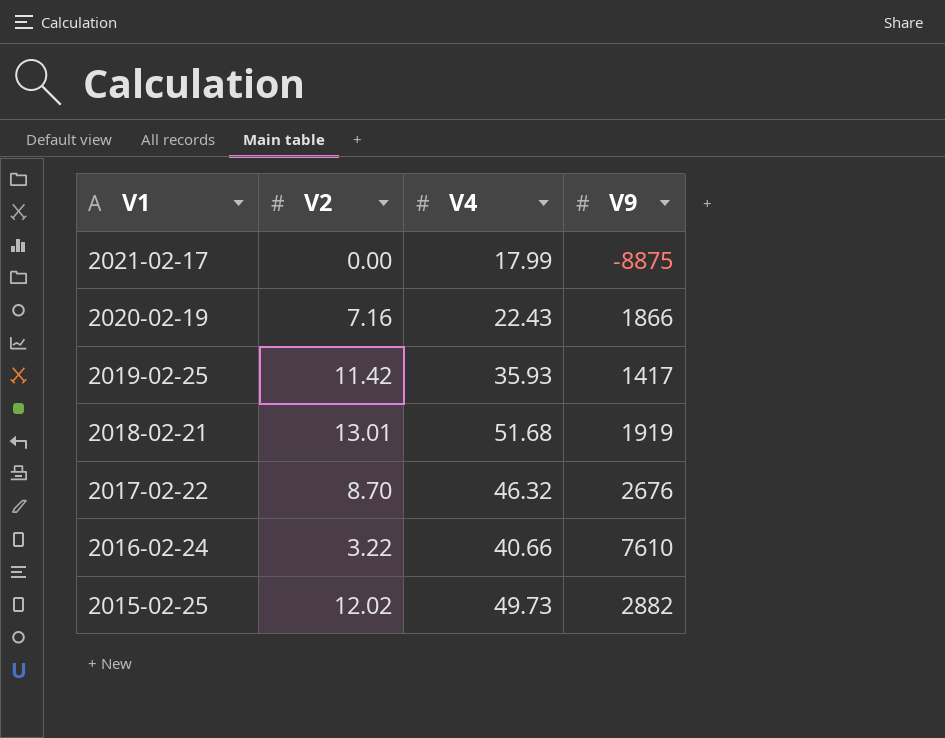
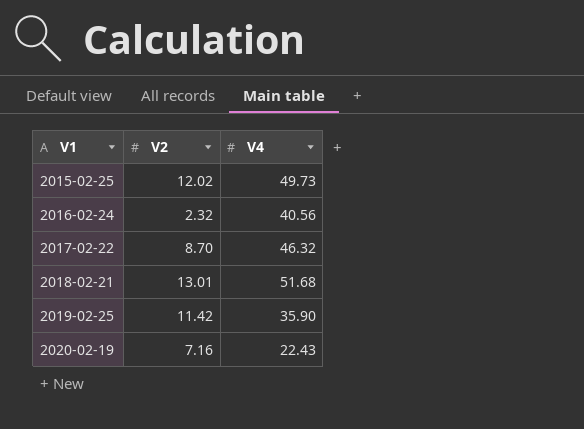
row order: V1 descending -> V1 ascending
column V9 | position: 4 -> none
row 2021-02-17: 0.00 | 17.99 | -8875 -> none
2016-02-24 | V2: 3.22 -> 2.32
2016-02-24 | V4: 40.66 -> 40.56
2019-02-25 | V4: 35.93 -> 35.90

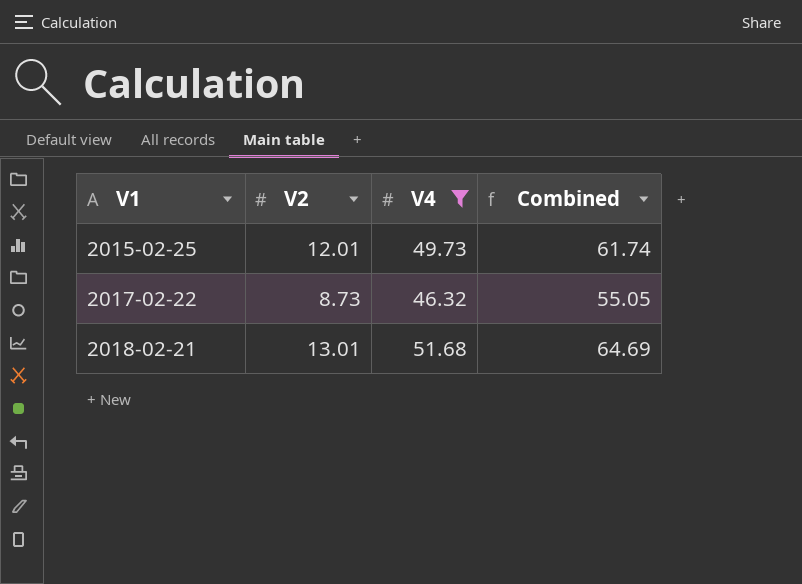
filter: none -> V4 >= 46.32
column Combined | formula: none -> [V2] + [V4]
2015-02-25 | V2: 12.02 -> 12.01
2017-02-22 | V2: 8.70 -> 8.73

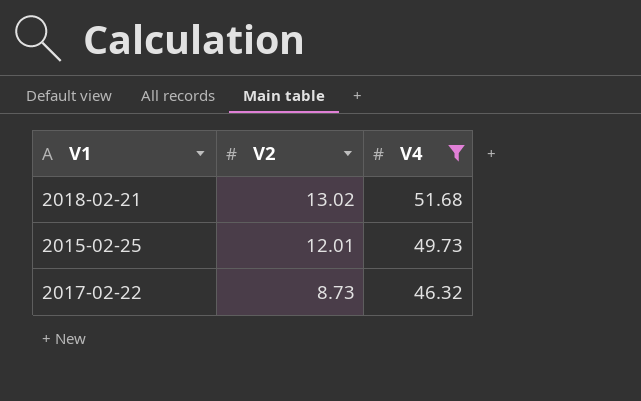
row order: V1 ascending -> V2 descending
column Combined | formula: [V2] + [V4] -> none
2018-02-21 | V2: 13.01 -> 13.02

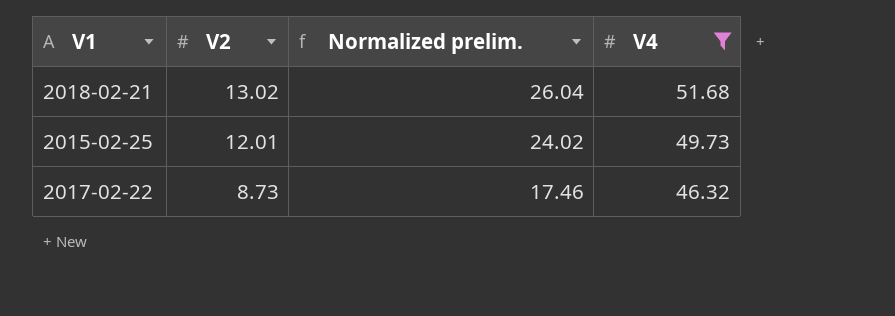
column Normalized prelim. | formula: none -> [V2] * 2

